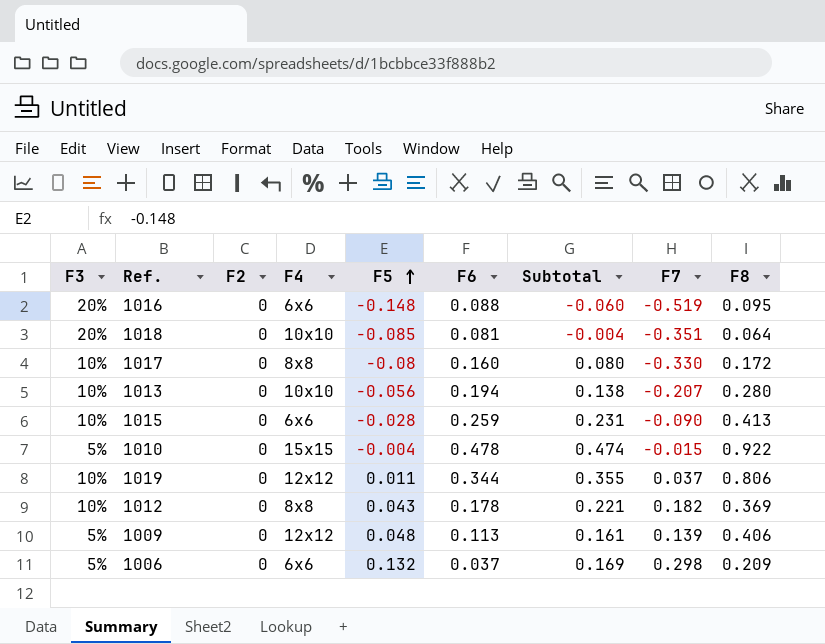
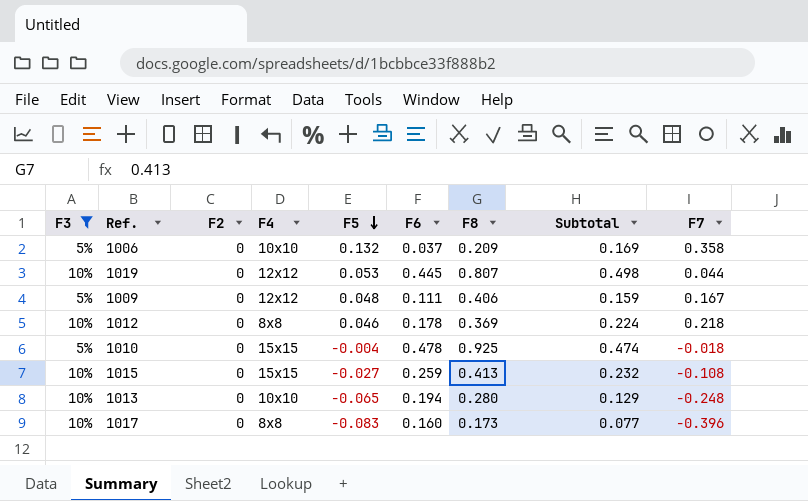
filter: none -> F3 != 20%
row order: F5 ascending -> F5 descending
column F8 | position: 9 -> 7
1006 | F4: 6x6 -> 10x10
1006 | F7: 0.298 -> 0.358
1019 | F5: 0.011 -> 0.053
1019 | F6: 0.344 -> 0.445
1019 | F8: 0.806 -> 0.807
1019 | Subtotal: 0.355 -> 0.498
1019 | F7: 0.037 -> 0.044
1009 | F6: 0.113 -> 0.111
1009 | Subtotal: 0.161 -> 0.159
1009 | F7: 0.139 -> 0.167
1012 | F5: 0.043 -> 0.046
1012 | Subtotal: 0.221 -> 0.224
1012 | F7: 0.182 -> 0.218
1010 | F8: 0.922 -> 0.925
1010 | F7: -0.015 -> -0.018
1015 | F4: 6x6 -> 15x15
1015 | F5: -0.028 -> -0.027
1015 | Subtotal: 0.231 -> 0.232
1015 | F7: -0.090 -> -0.108
1013 | F5: -0.056 -> -0.065
1013 | Subtotal: 0.138 -> 0.129
1013 | F7: -0.207 -> -0.248
1017 | F5: -0.08 -> -0.083
1017 | F8: 0.172 -> 0.173
1017 | Subtotal: 0.080 -> 0.077
1017 | F7: -0.330 -> -0.396

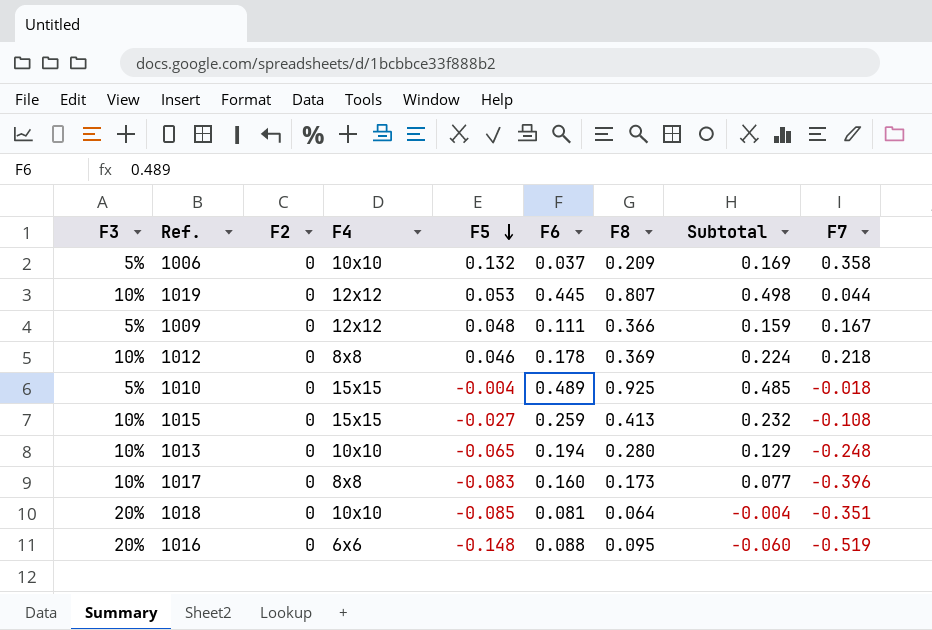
filter: F3 != 20% -> none
1009 | F8: 0.406 -> 0.366
1010 | F6: 0.478 -> 0.489
1010 | Subtotal: 0.474 -> 0.485

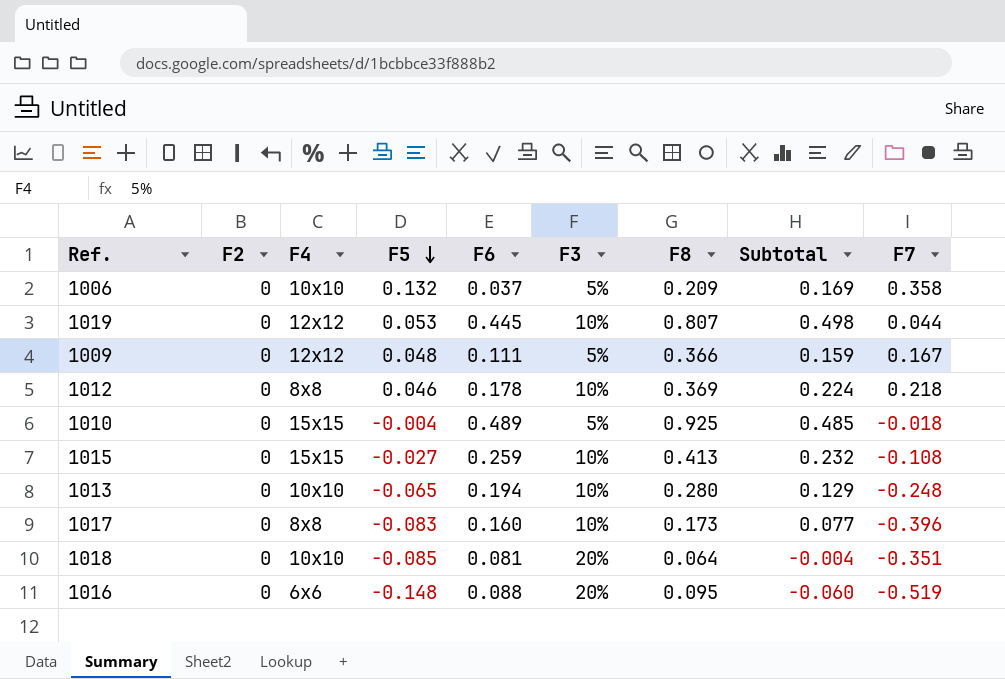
column F3 | position: 1 -> 6

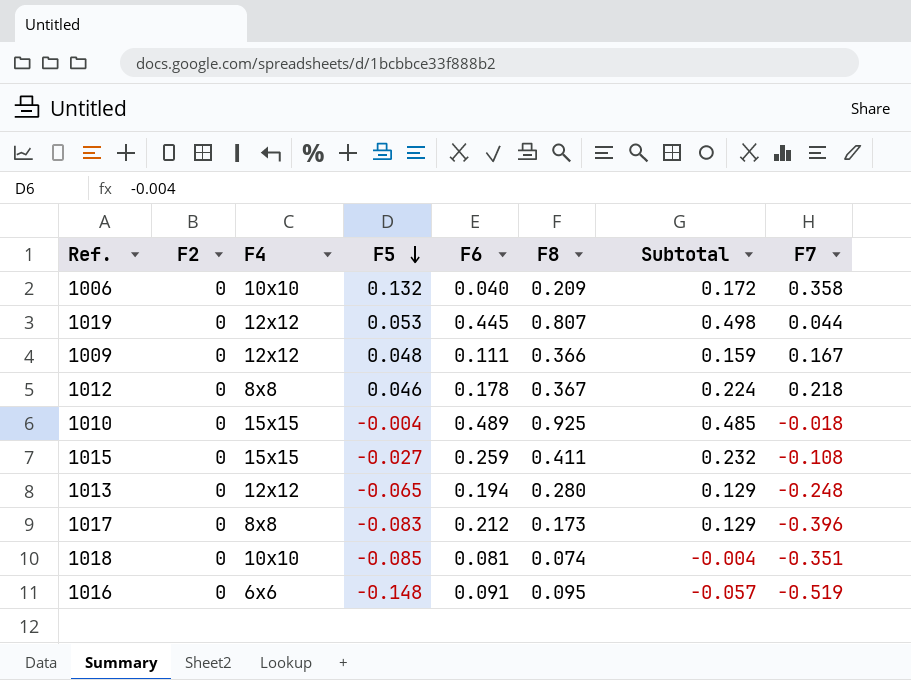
column F3 | position: 6 -> none
1006 | F6: 0.037 -> 0.040
1006 | Subtotal: 0.169 -> 0.172
1012 | F8: 0.369 -> 0.367
1015 | F8: 0.413 -> 0.411
1013 | F4: 10x10 -> 12x12
1017 | F6: 0.160 -> 0.212
1017 | Subtotal: 0.077 -> 0.129
1018 | F8: 0.064 -> 0.074
1016 | F6: 0.088 -> 0.091
1016 | Subtotal: -0.060 -> -0.057

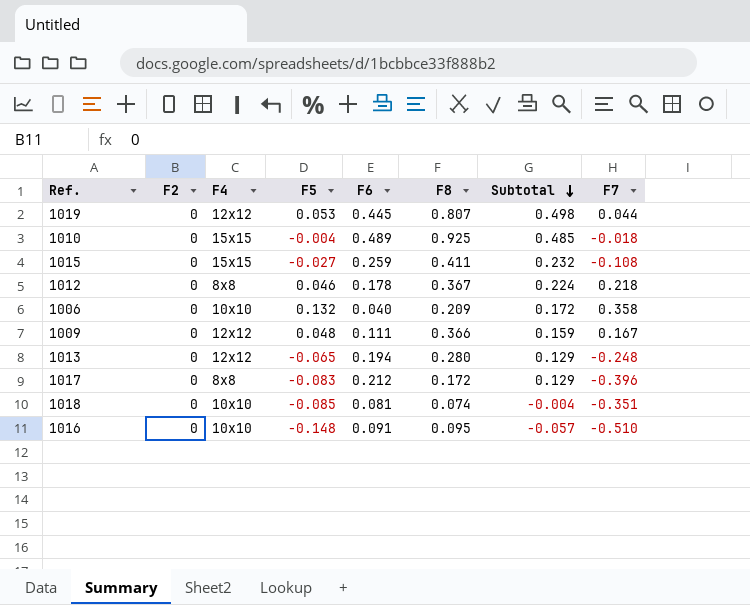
row order: F5 descending -> Subtotal descending
1017 | F8: 0.173 -> 0.172
1016 | F4: 6x6 -> 10x10
1016 | F7: -0.519 -> -0.510

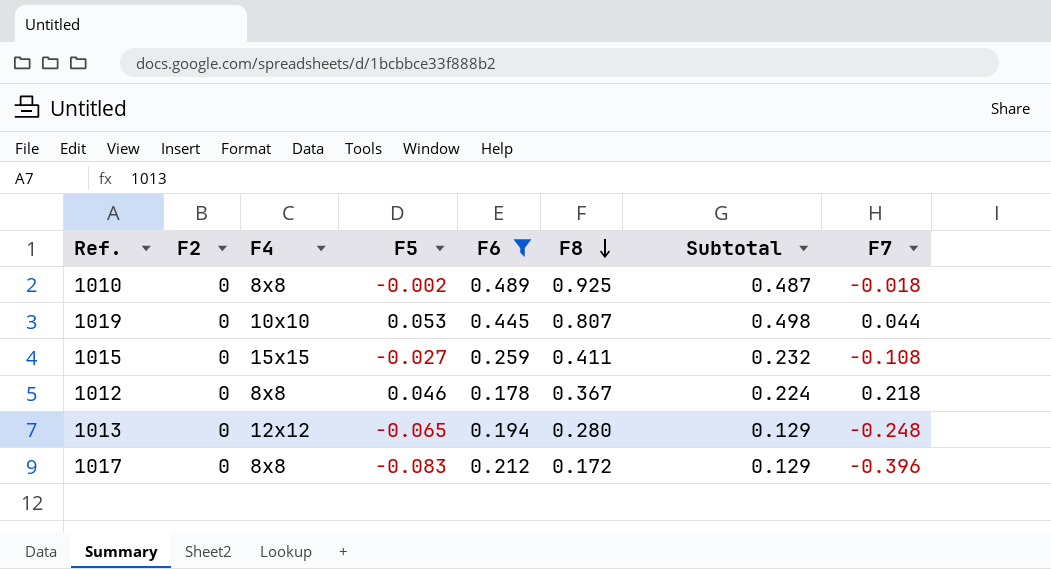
filter: none -> F6 >= 0.178
row order: Subtotal descending -> F8 descending
1010 | F4: 15x15 -> 8x8
1010 | F5: -0.004 -> -0.002
1010 | Subtotal: 0.485 -> 0.487
1019 | F4: 12x12 -> 10x10

